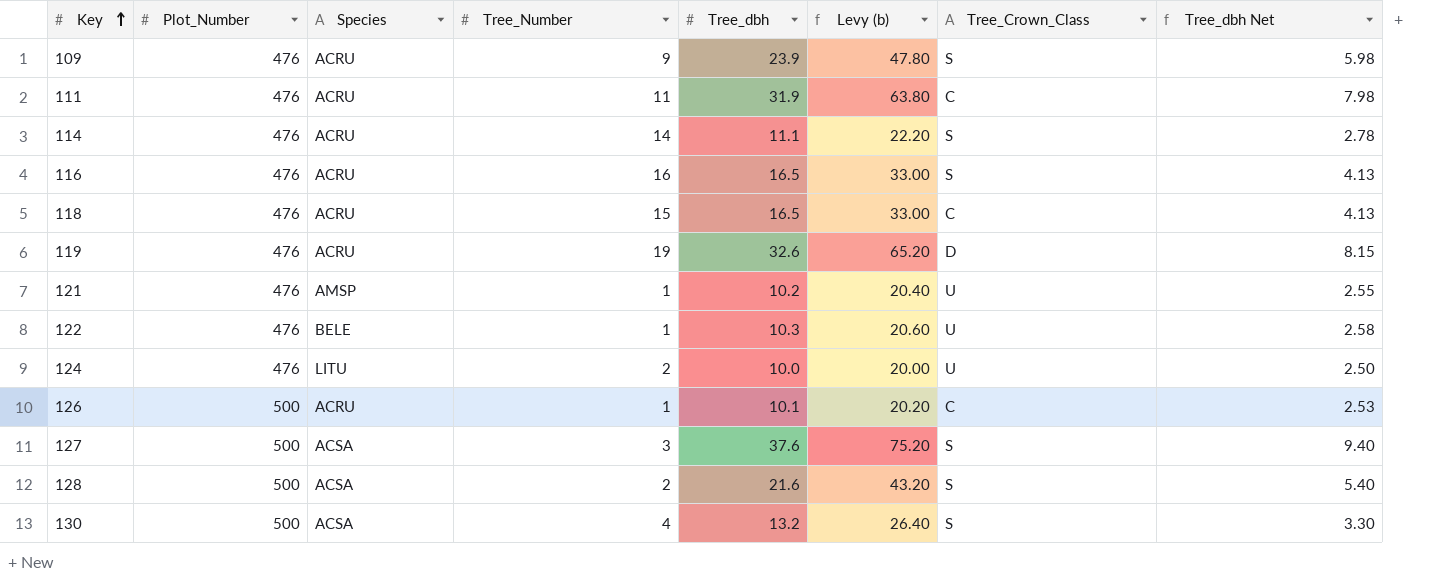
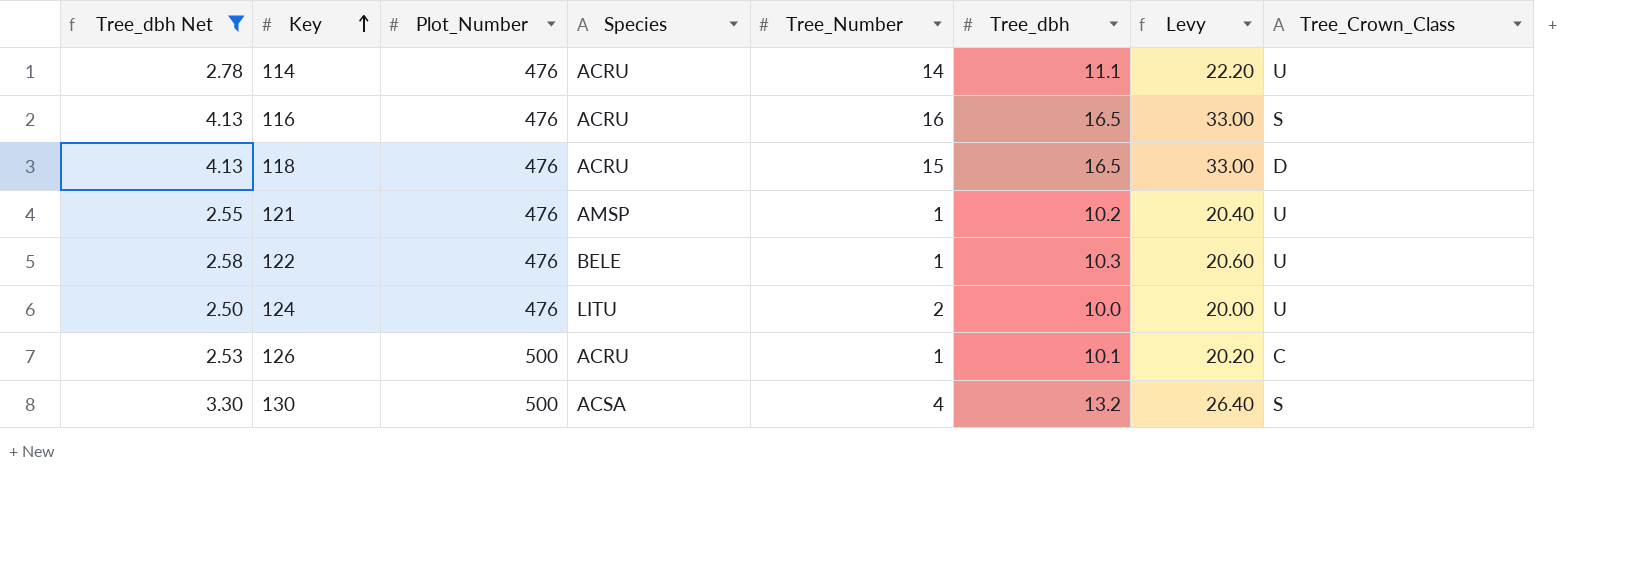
filter: none -> Tree_dbh Net <= 4.13
column Tree_dbh Net | position: 8 -> 1
column name: Levy (b) -> Levy
114 | Tree_Crown_Class: S -> U
118 | Tree_Crown_Class: C -> D

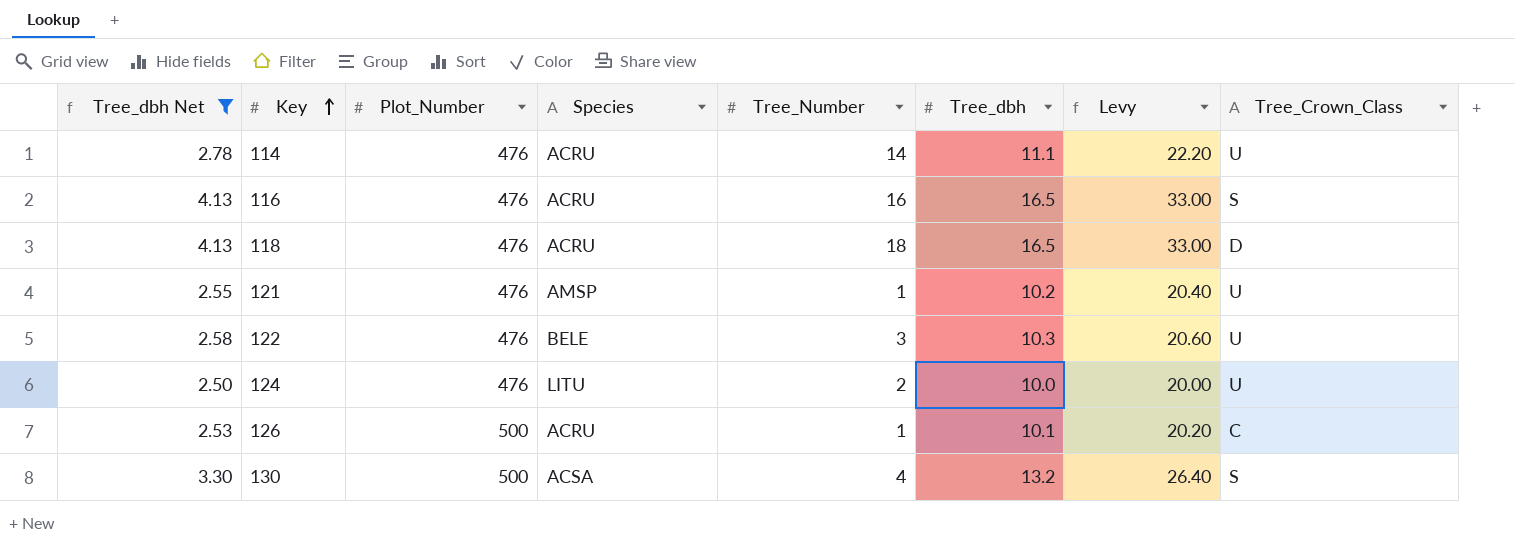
118 | Tree_Number: 15 -> 18
122 | Tree_Number: 1 -> 3

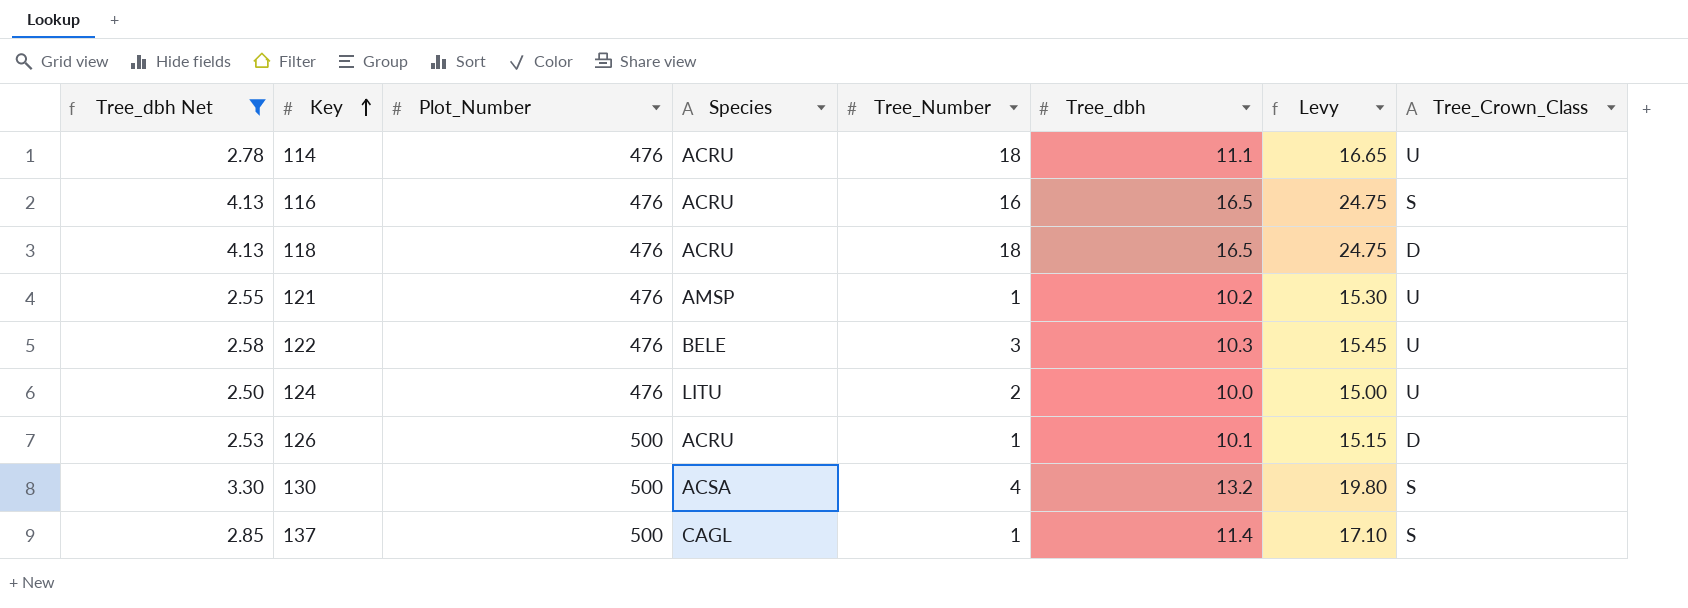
column Levy | formula: [Tree_dbh] * 2 -> [Tree_dbh] * 1.5
114 | Tree_Number: 14 -> 18
126 | Tree_Crown_Class: C -> D
row 137: none -> 2.85 | 500 | CAGL | 1 | 11.4 | 17.10 | S

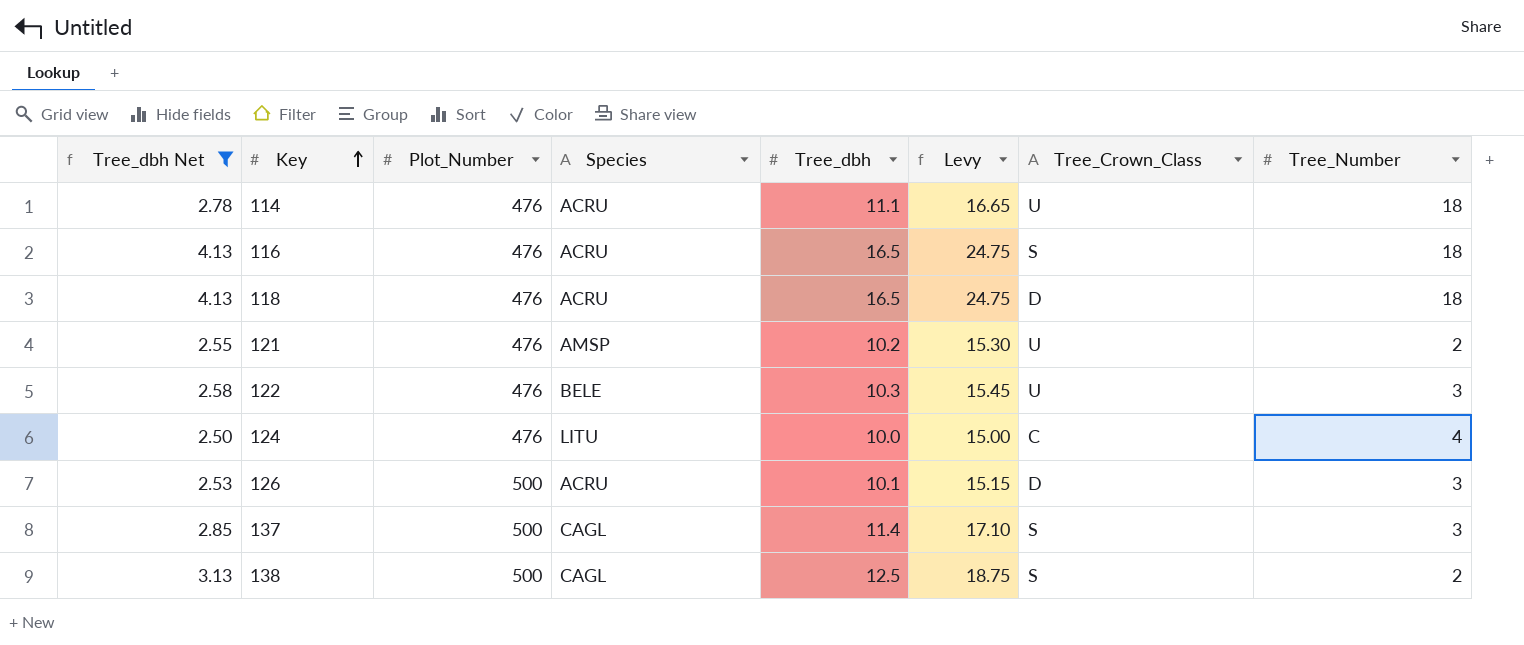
column Tree_Number | position: 5 -> 8
row 130: 3.30 | 500 | ACSA | 4 | 13.2 | 19.80 | S -> none
116 | Tree_Number: 16 -> 18
121 | Tree_Number: 1 -> 2
124 | Tree_Crown_Class: U -> C
124 | Tree_Number: 2 -> 4
126 | Tree_Number: 1 -> 3
137 | Tree_Number: 1 -> 3
row 138: none -> 3.13 | 500 | CAGL | 12.5 | 18.75 | S | 2

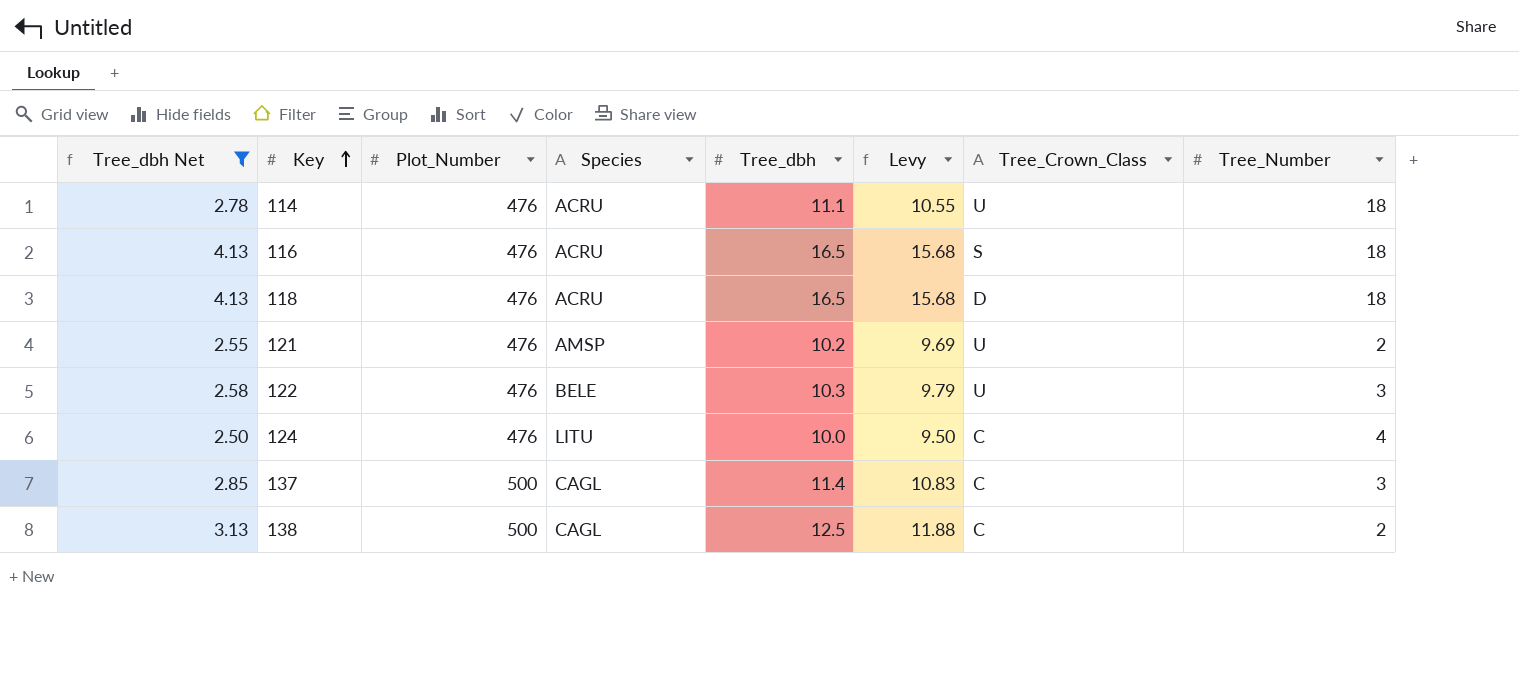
column Levy | formula: [Tree_dbh] * 1.5 -> [Tree_dbh] * 0.95
row 126: 2.53 | 500 | ACRU | 10.1 | 15.15 | D | 3 -> none
137 | Tree_Crown_Class: S -> C
138 | Tree_Crown_Class: S -> C

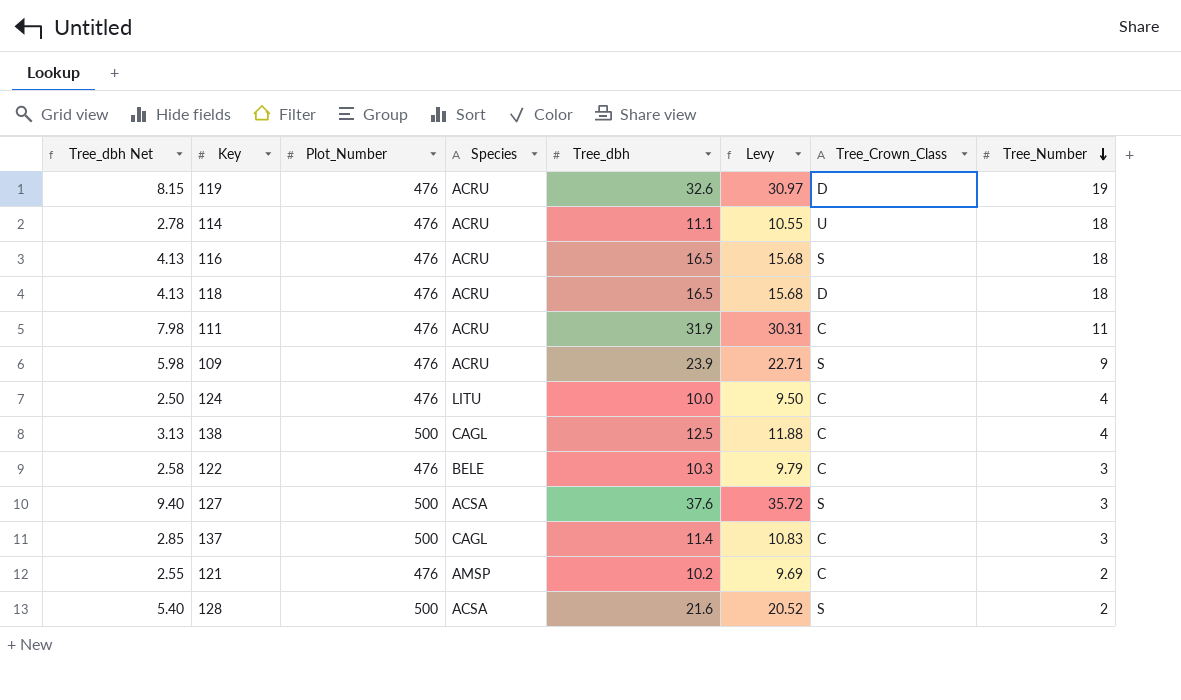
filter: Tree_dbh Net <= 4.13 -> none
row order: Key ascending -> Tree_Number descending
138 | Tree_Number: 2 -> 4
122 | Tree_Crown_Class: U -> C
121 | Tree_Crown_Class: U -> C

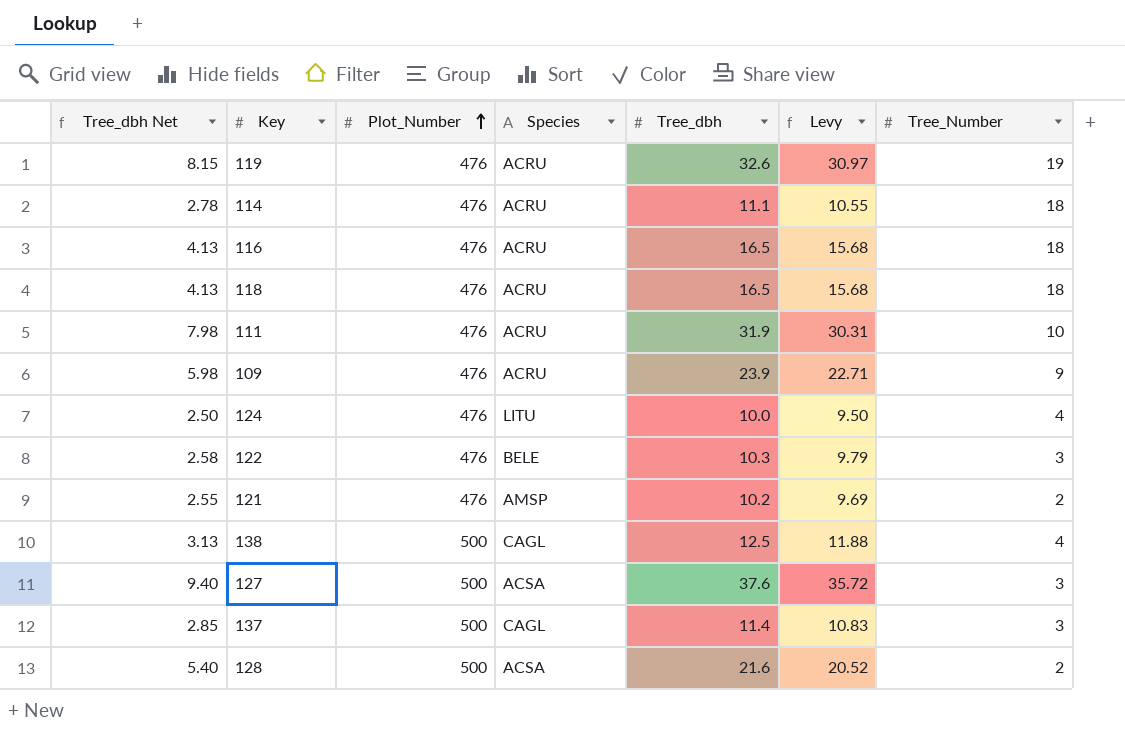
row order: Tree_Number descending -> Plot_Number ascending
column Tree_Crown_Class | position: 7 -> none
111 | Tree_Number: 11 -> 10

